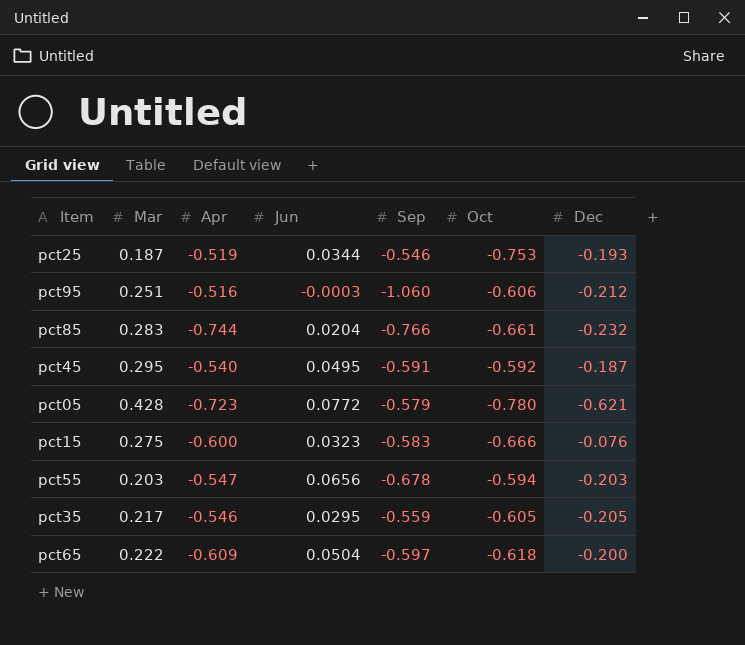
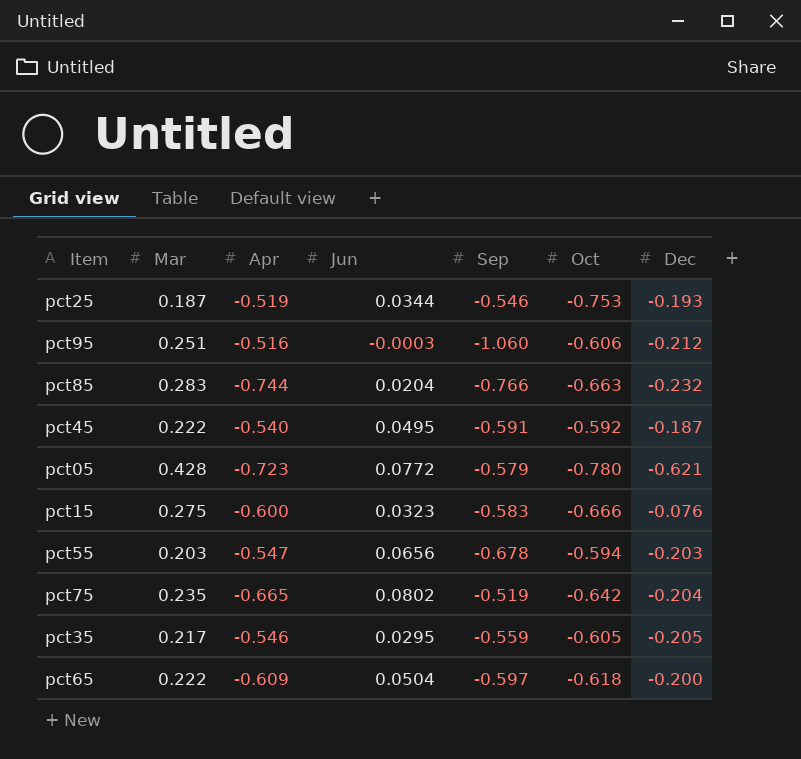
pct85 | Oct: -0.661 -> -0.663
pct45 | Mar: 0.295 -> 0.222
row pct75: none -> 0.235 | -0.665 | 0.0802 | -0.519 | -0.642 | -0.204

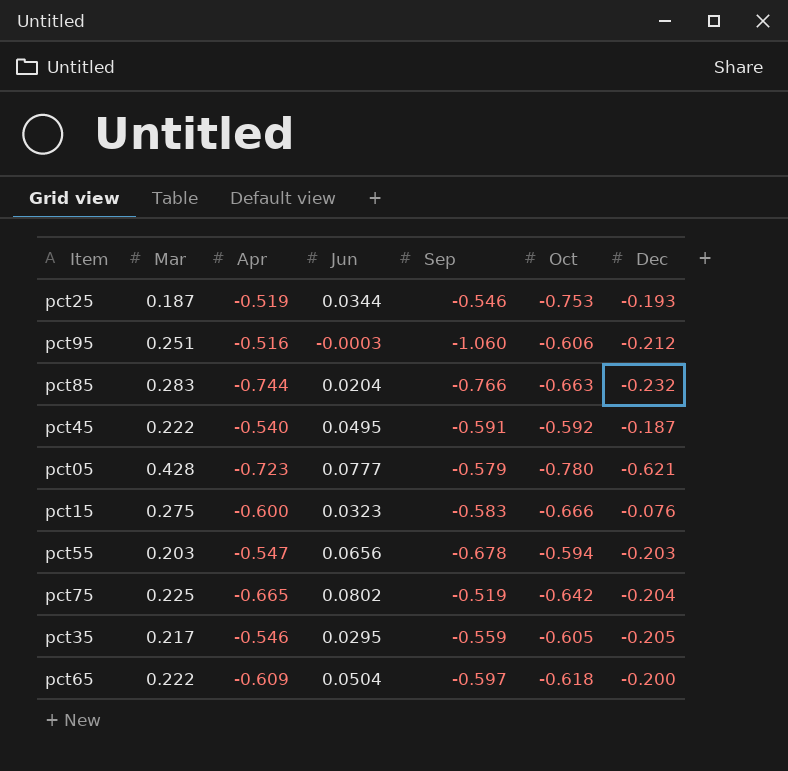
pct05 | Jun: 0.0772 -> 0.0777
pct75 | Mar: 0.235 -> 0.225

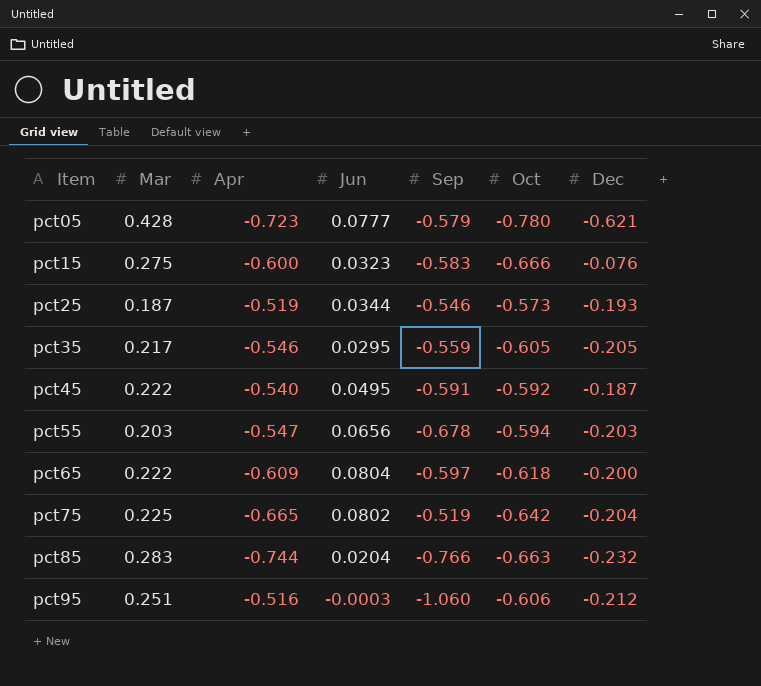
row order: none -> Item ascending
pct25 | Oct: -0.753 -> -0.573
pct65 | Jun: 0.0504 -> 0.0804

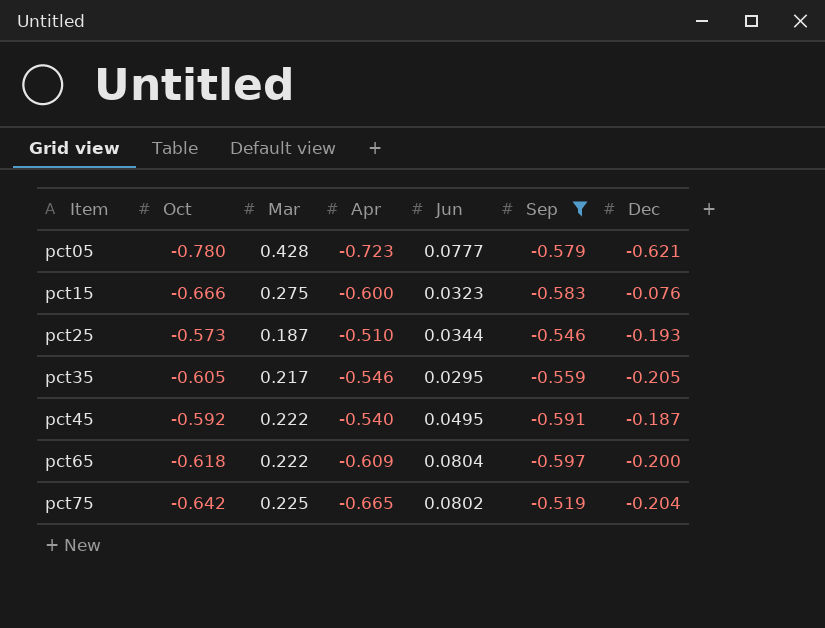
filter: none -> Sep >= -0.597
column Oct | position: 6 -> 2
pct25 | Apr: -0.519 -> -0.510

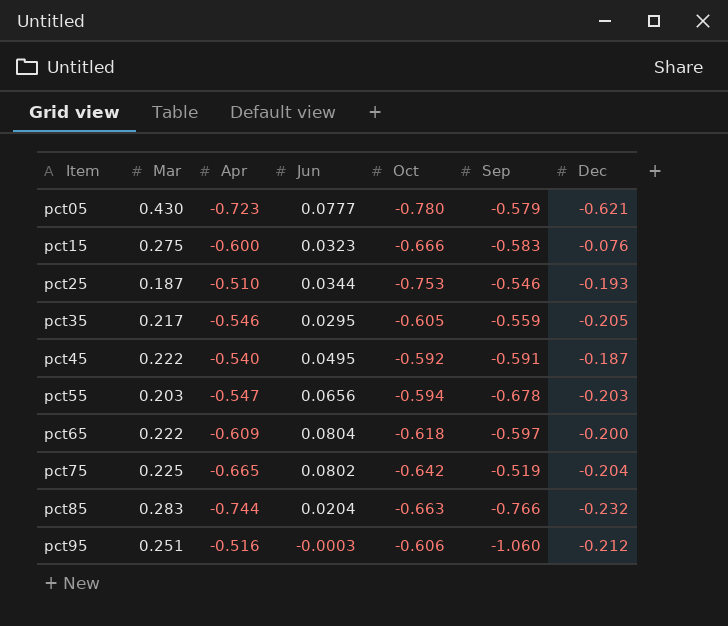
filter: Sep >= -0.597 -> none
column Oct | position: 2 -> 5
pct05 | Mar: 0.428 -> 0.430
pct25 | Oct: -0.573 -> -0.753

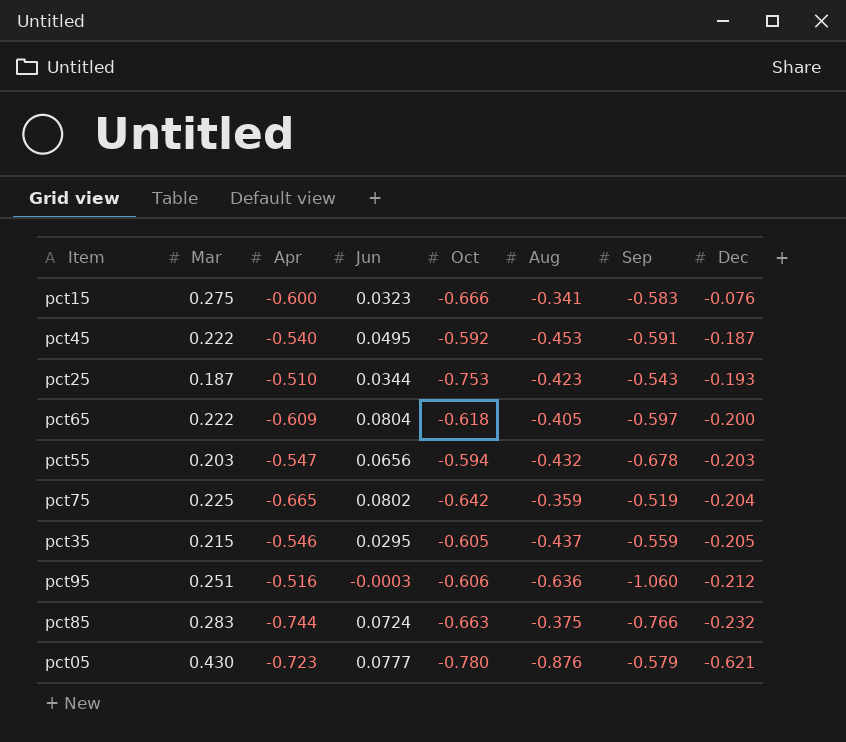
row order: Item ascending -> Dec descending
column Aug | position: none -> 6
pct25 | Sep: -0.546 -> -0.543
pct35 | Mar: 0.217 -> 0.215
pct85 | Jun: 0.0204 -> 0.0724

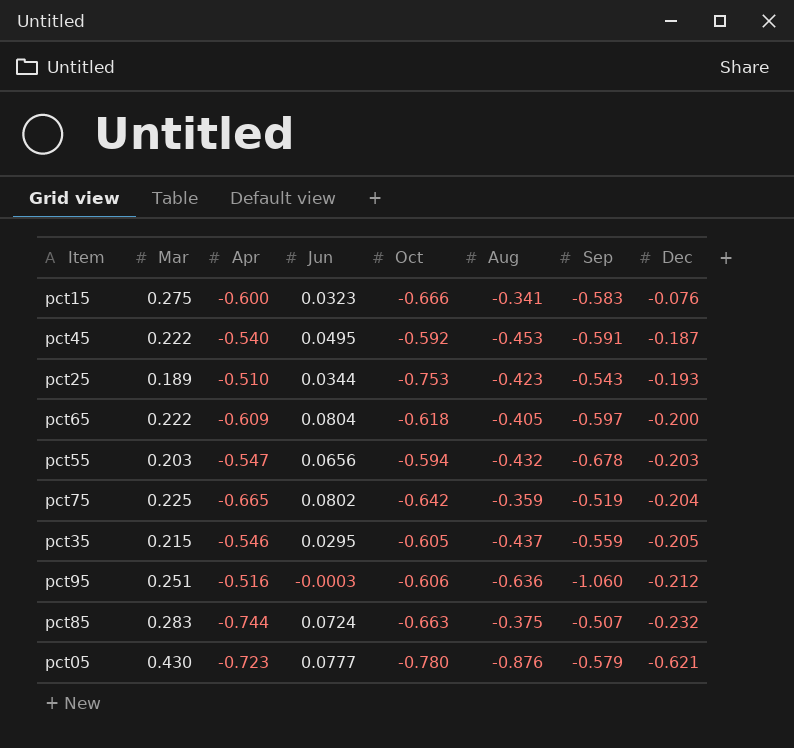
pct25 | Mar: 0.187 -> 0.189
pct85 | Sep: -0.766 -> -0.507

